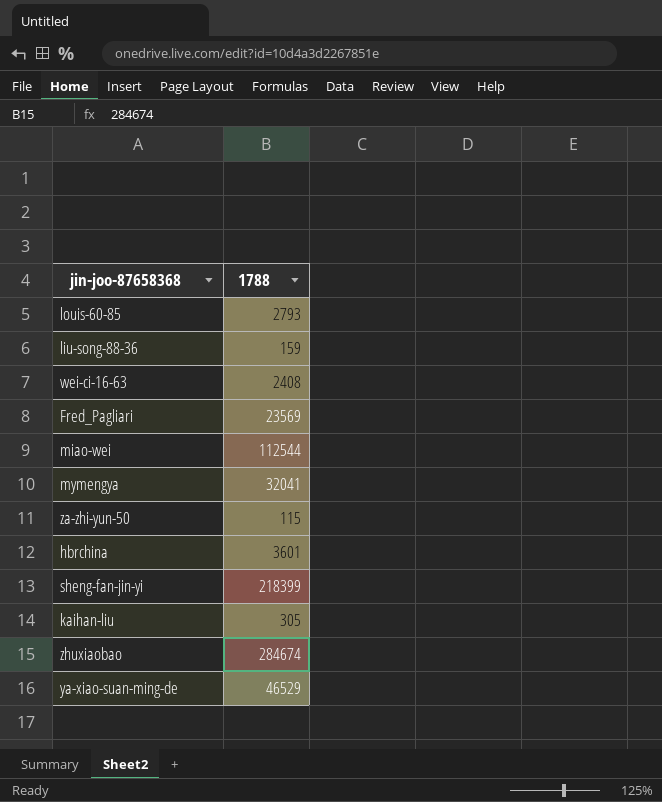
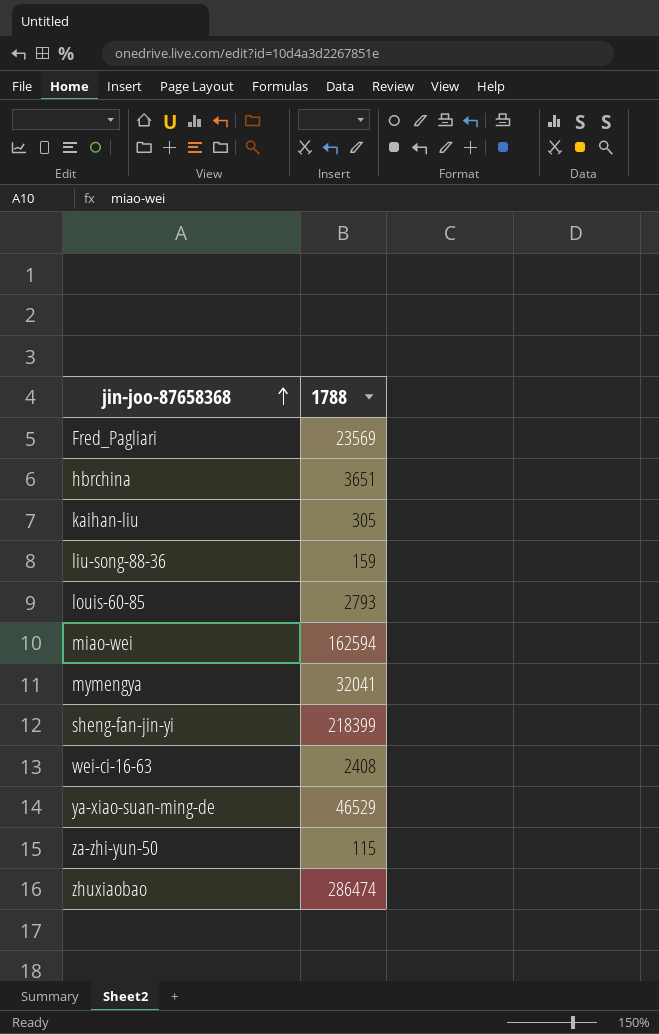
row order: none -> jin-joo-87658368 ascending
hbrchina | 1788: 3601 -> 3651
miao-wei | 1788: 112544 -> 162594
zhuxiaobao | 1788: 284674 -> 286474

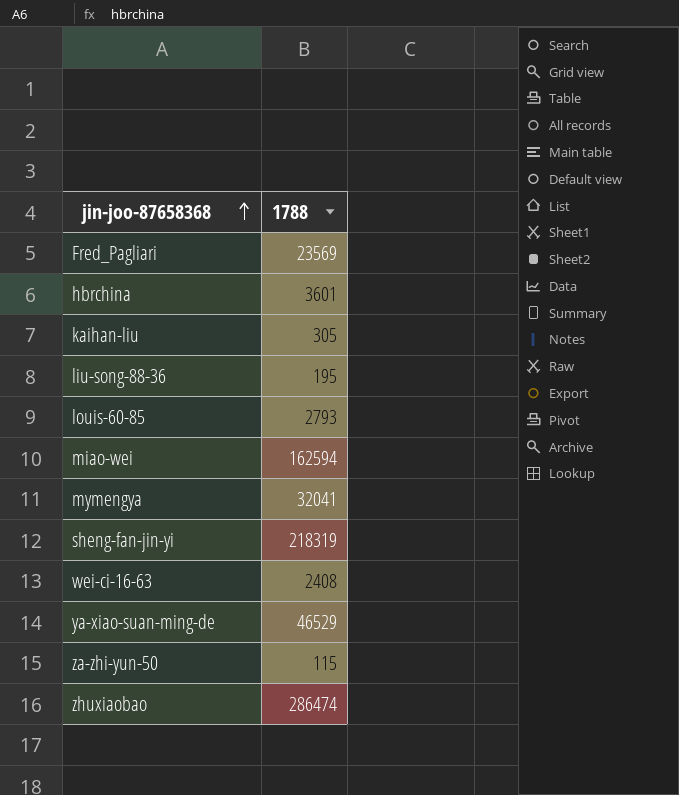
hbrchina | 1788: 3651 -> 3601
liu-song-88-36 | 1788: 159 -> 195
sheng-fan-jin-yi | 1788: 218399 -> 218319

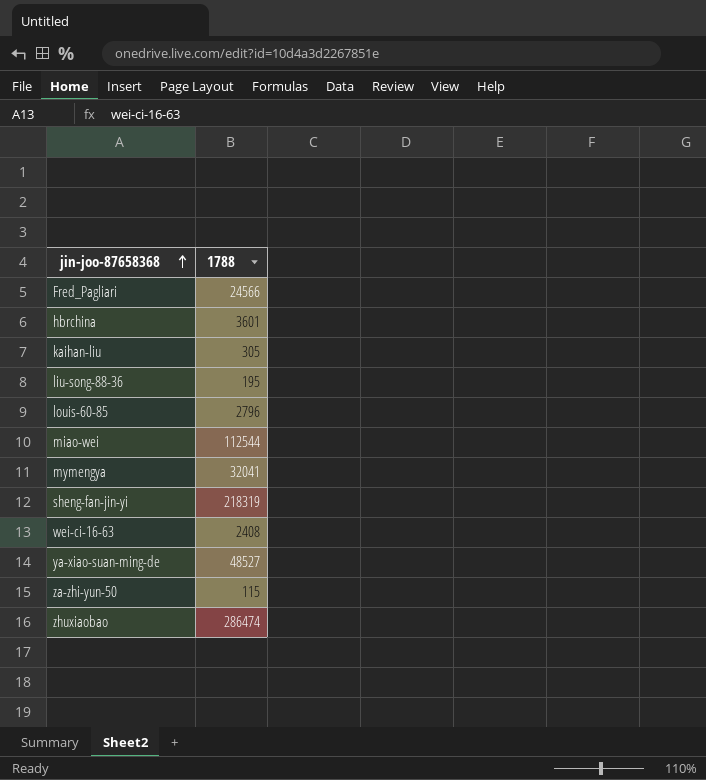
Fred_Pagliari | 1788: 23569 -> 24566
louis-60-85 | 1788: 2793 -> 2796
miao-wei | 1788: 162594 -> 112544
ya-xiao-suan-ming-de | 1788: 46529 -> 48527

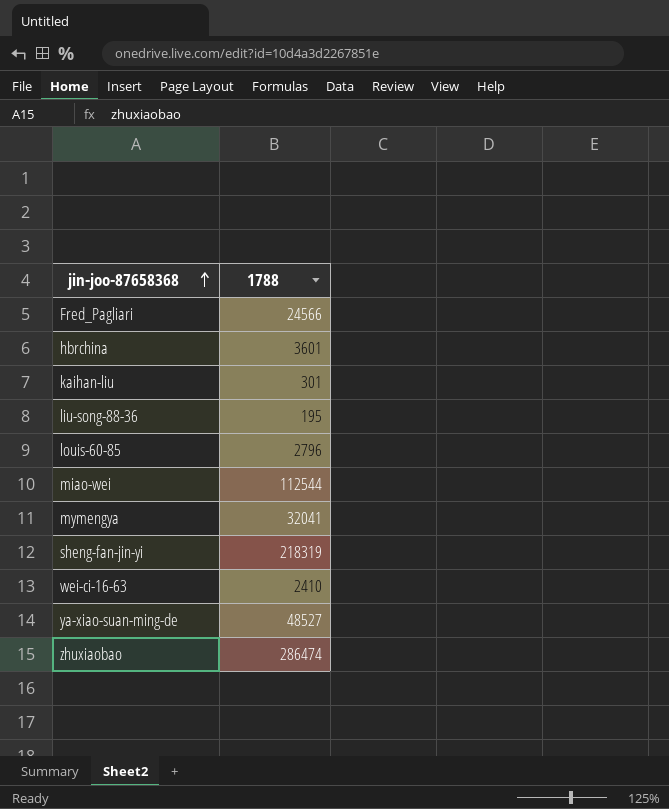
row za-zhi-yun-50: 115 -> none
kaihan-liu | 1788: 305 -> 301
wei-ci-16-63 | 1788: 2408 -> 2410

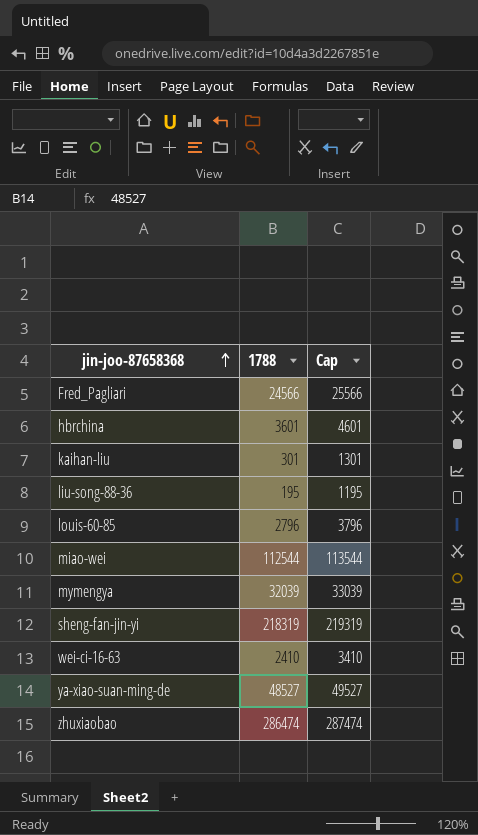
column Cap | formula: none -> [1788] + 1000
mymengya | 1788: 32041 -> 32039

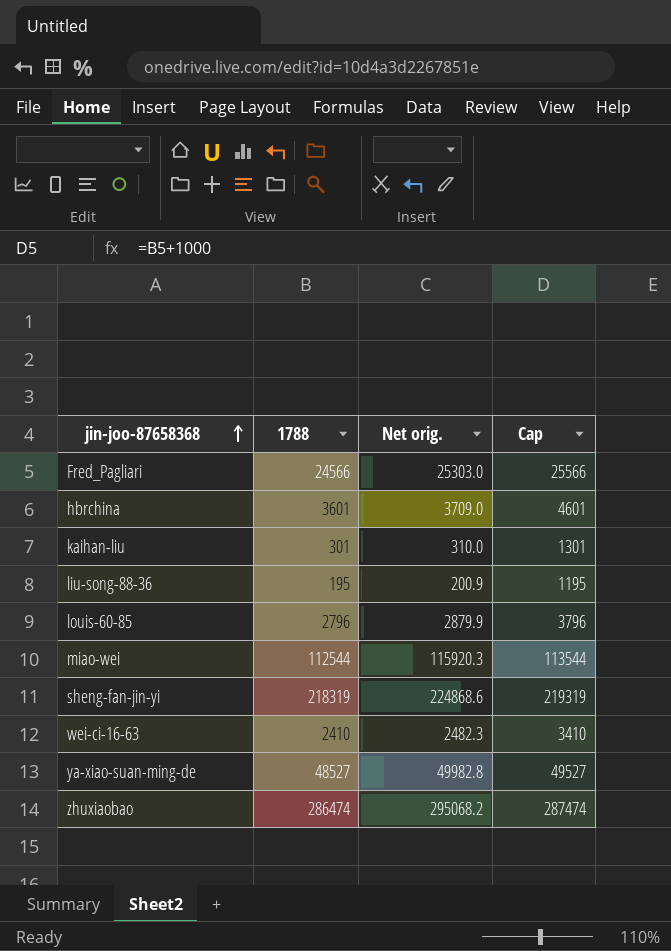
column Net orig. | formula: none -> [1788] * 1.03
row mymengya: 32039 | 33039 -> none

